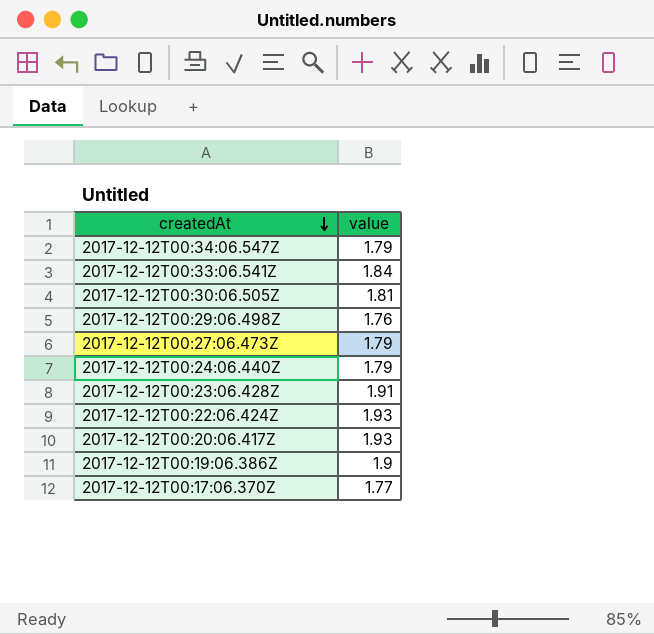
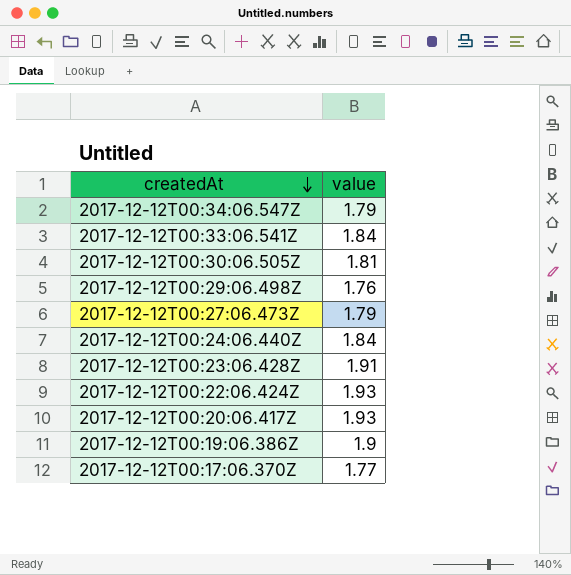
2017-12-12T00:24:06.440Z | value: 1.79 -> 1.84

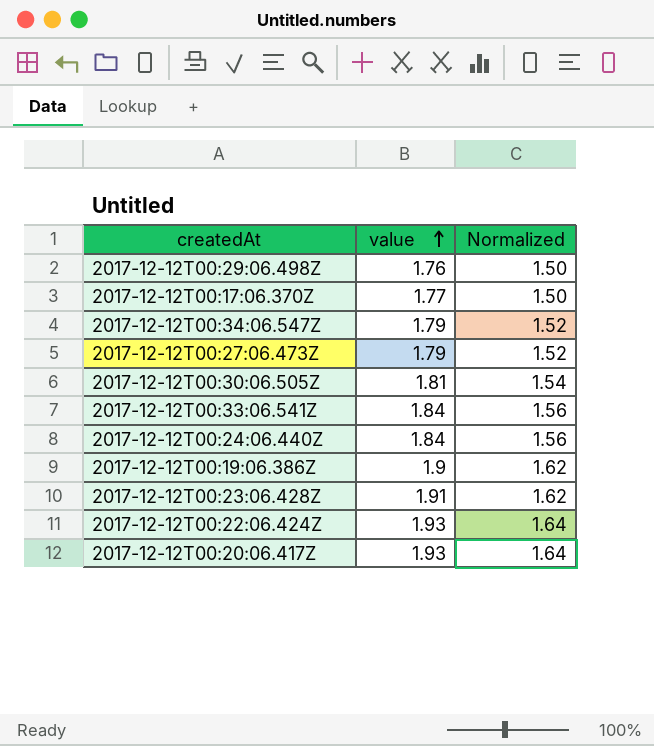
row order: createdAt descending -> value ascending
column Normalized | formula: none -> [value] * 0.85

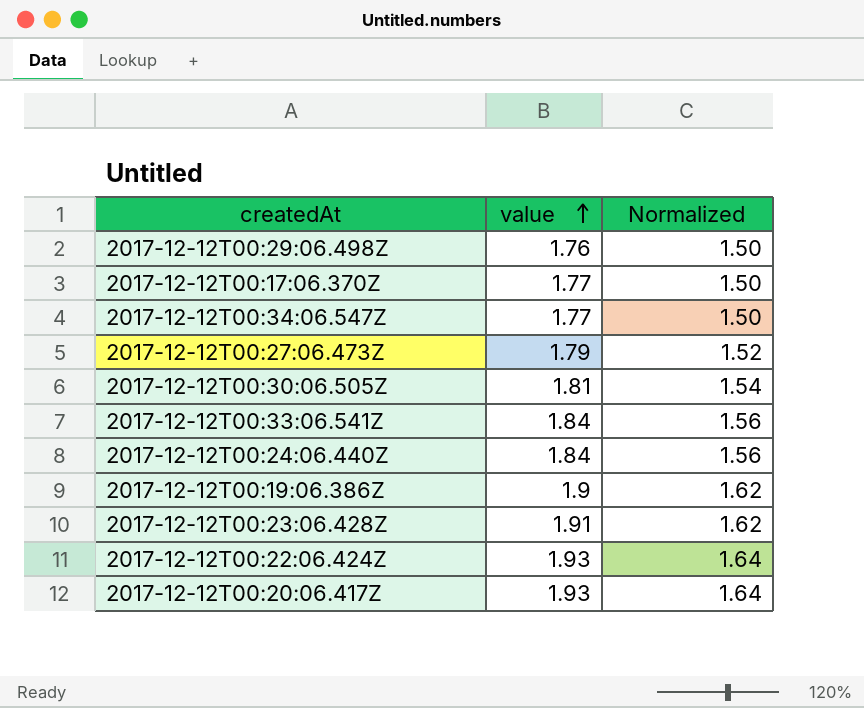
2017-12-12T00:34:06.547Z | value: 1.79 -> 1.77
2017-12-12T00:34:06.547Z | Normalized: 1.52 -> 1.50

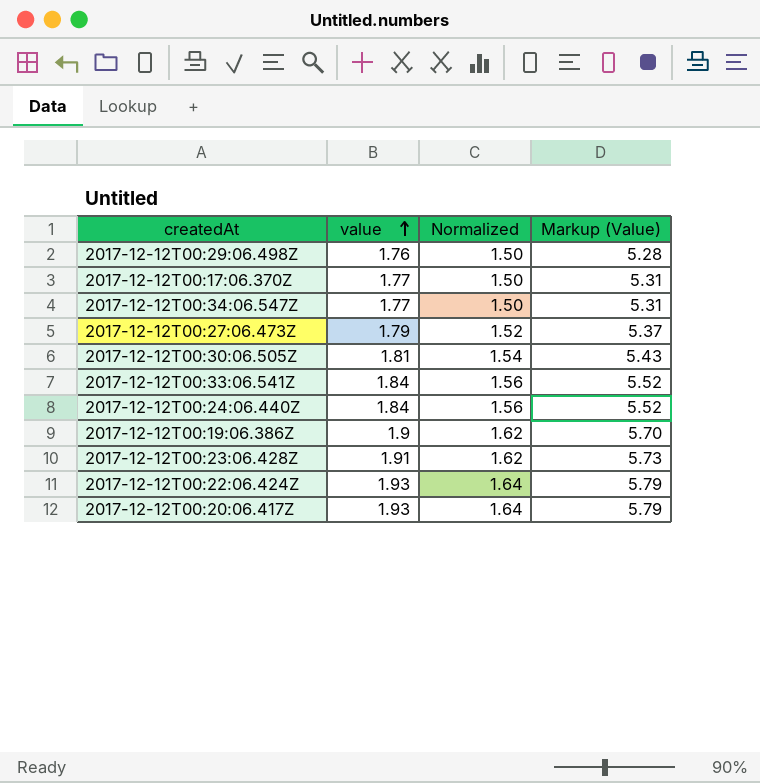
column Markup (Value) | formula: none -> [value] * 3

